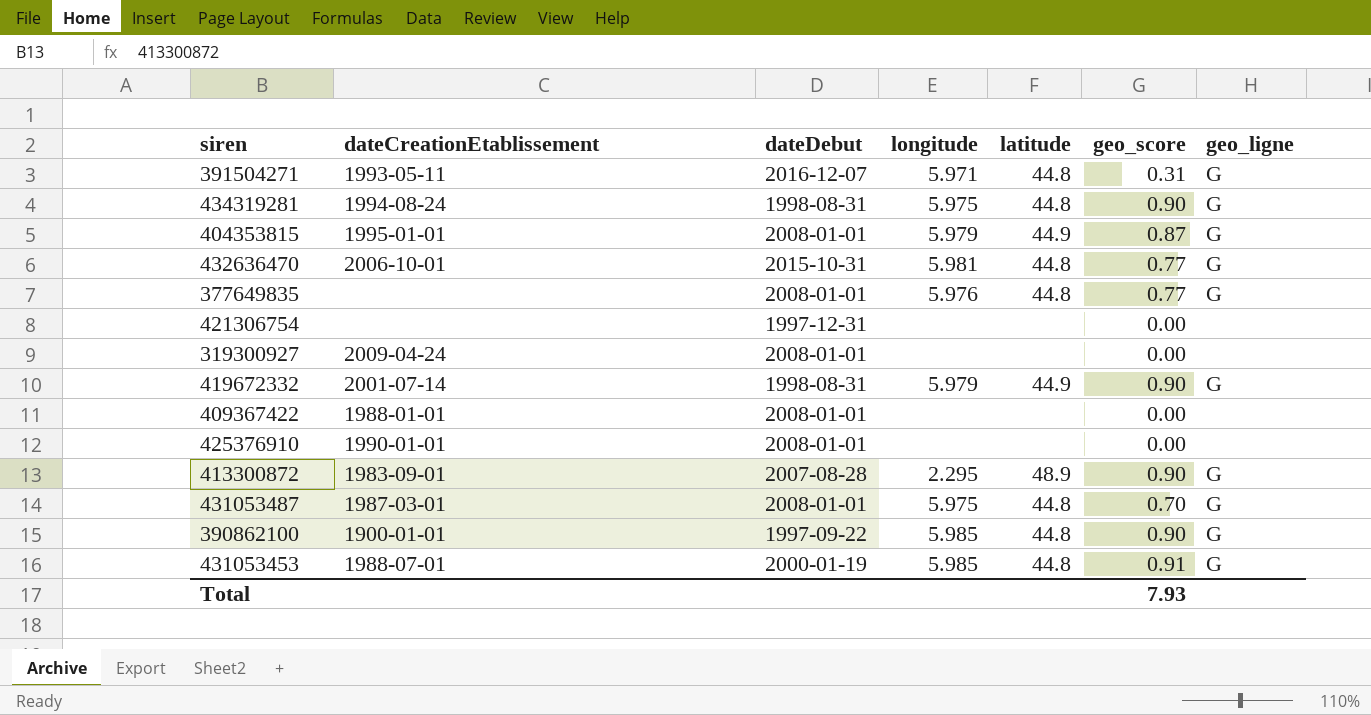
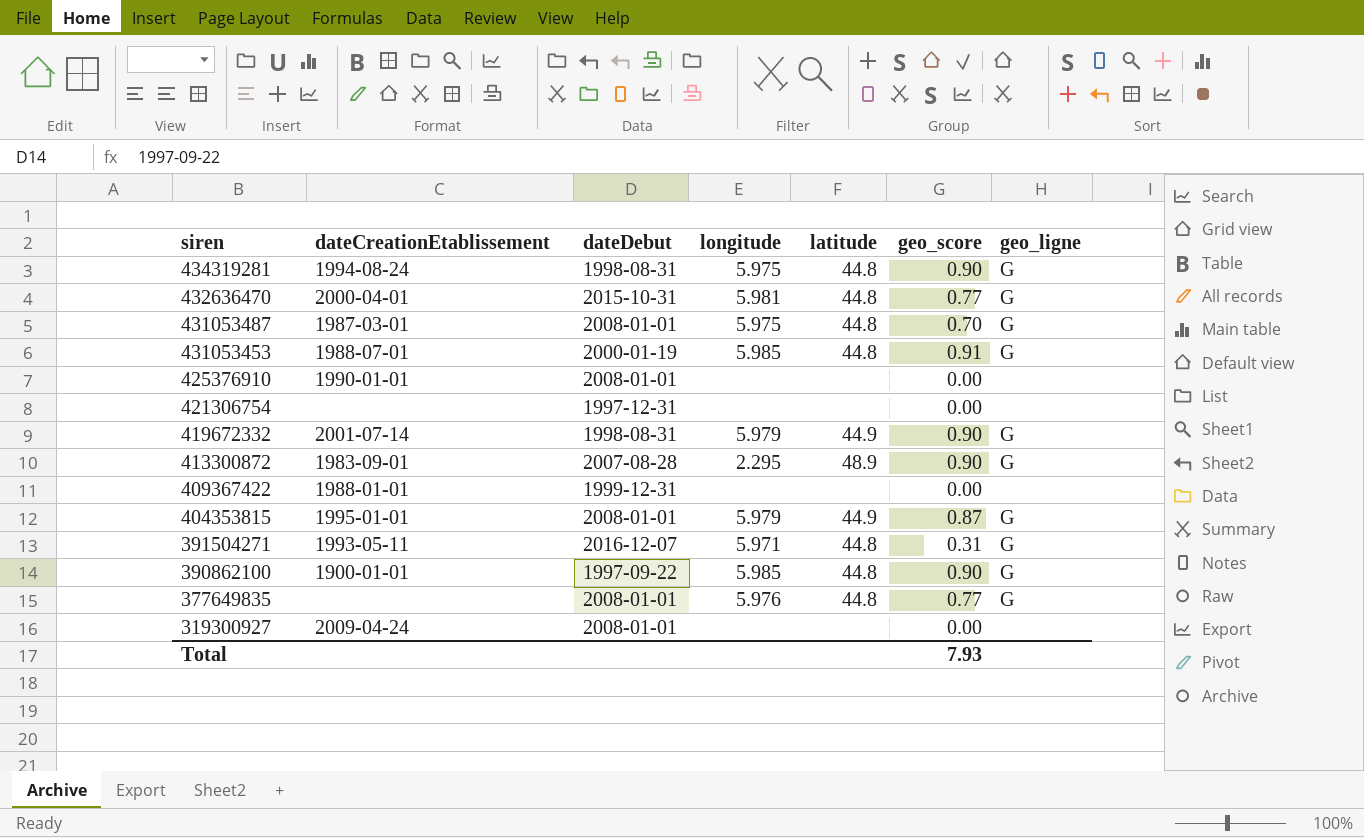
row order: none -> siren descending
432636470 | dateCreationEtablissement: 2006-10-01 -> 2000-04-01
409367422 | dateDebut: 2008-01-01 -> 1999-12-31

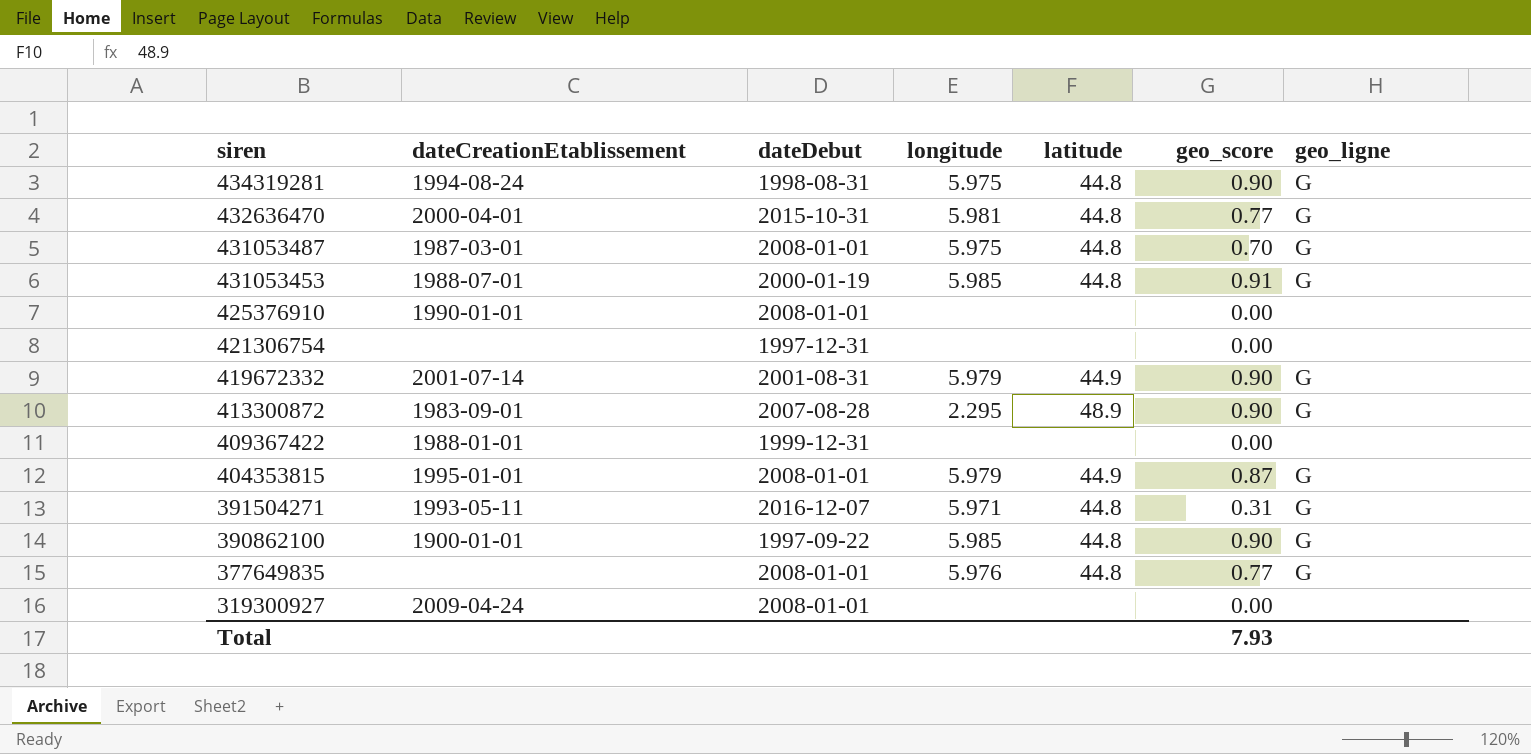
419672332 | dateDebut: 1998-08-31 -> 2001-08-31

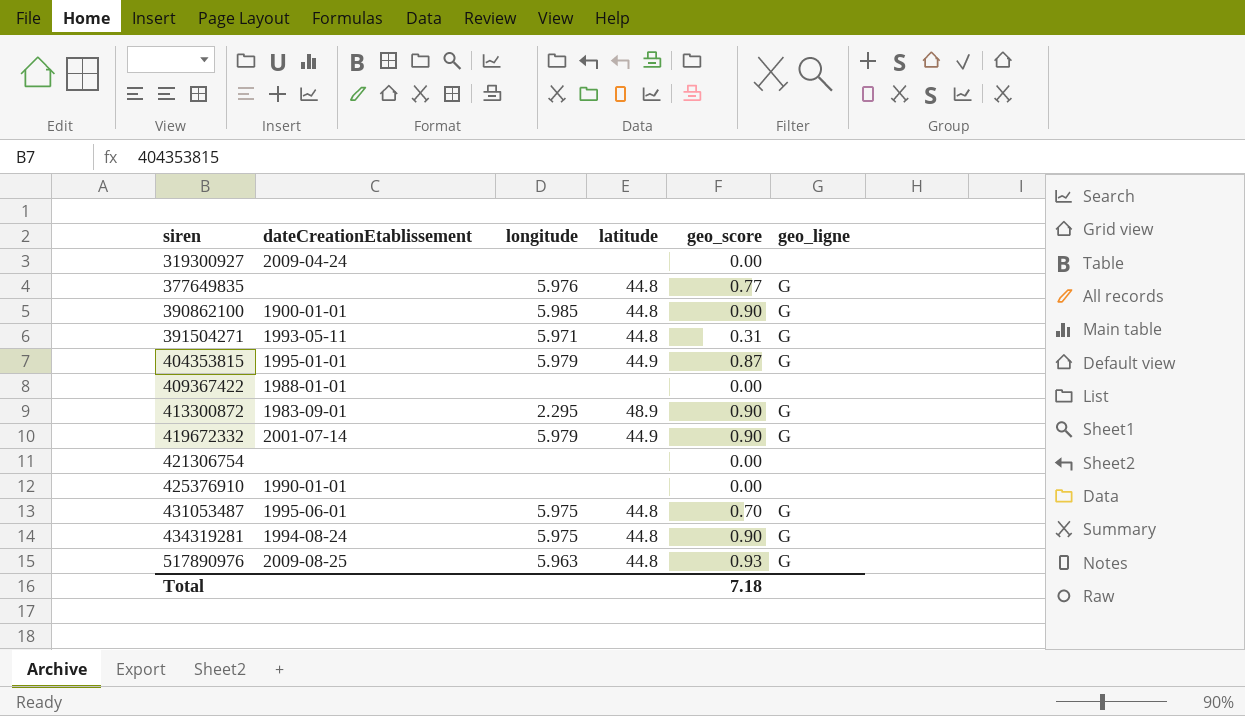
row order: siren descending -> siren ascending
column dateDebut | position: 3 -> none
row 432636470: 2000-04-01 | 2015-10-31 | 5.981 | 44.8 | 0.77 | G -> none
row 431053453: 1988-07-01 | 2000-01-19 | 5.985 | 44.8 | 0.91 | G -> none
431053487 | dateCreationEtablissement: 1987-03-01 -> 1995-06-01
row 517890976: none -> 2009-08-25 | 5.963 | 44.8 | 0.93 | G
Total | geo_score: 7.93 -> 7.18

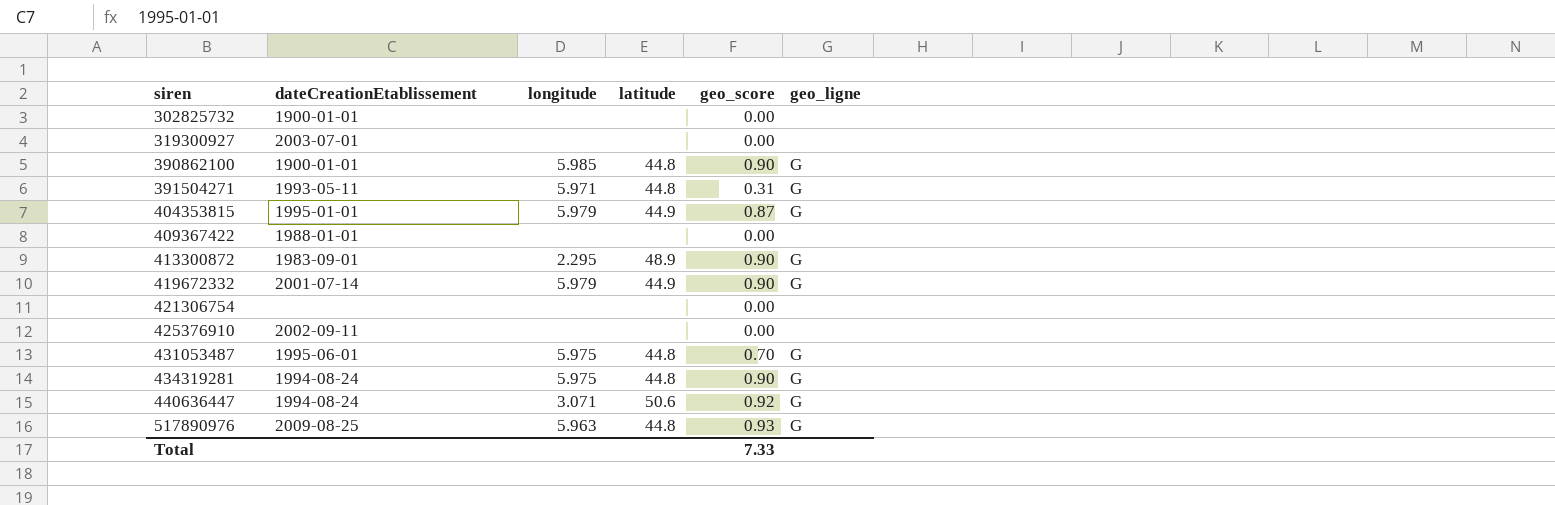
row 377649835: none | 5.976 | 44.8 | 0.77 | G -> none
row 302825732: none -> 1900-01-01 | none | none | 0.00 | none
319300927 | dateCreationEtablissement: 2009-04-24 -> 2003-07-01
425376910 | dateCreationEtablissement: 1990-01-01 -> 2002-09-11
row 440636447: none -> 1994-08-24 | 3.071 | 50.6 | 0.92 | G
Total | geo_score: 7.18 -> 7.33

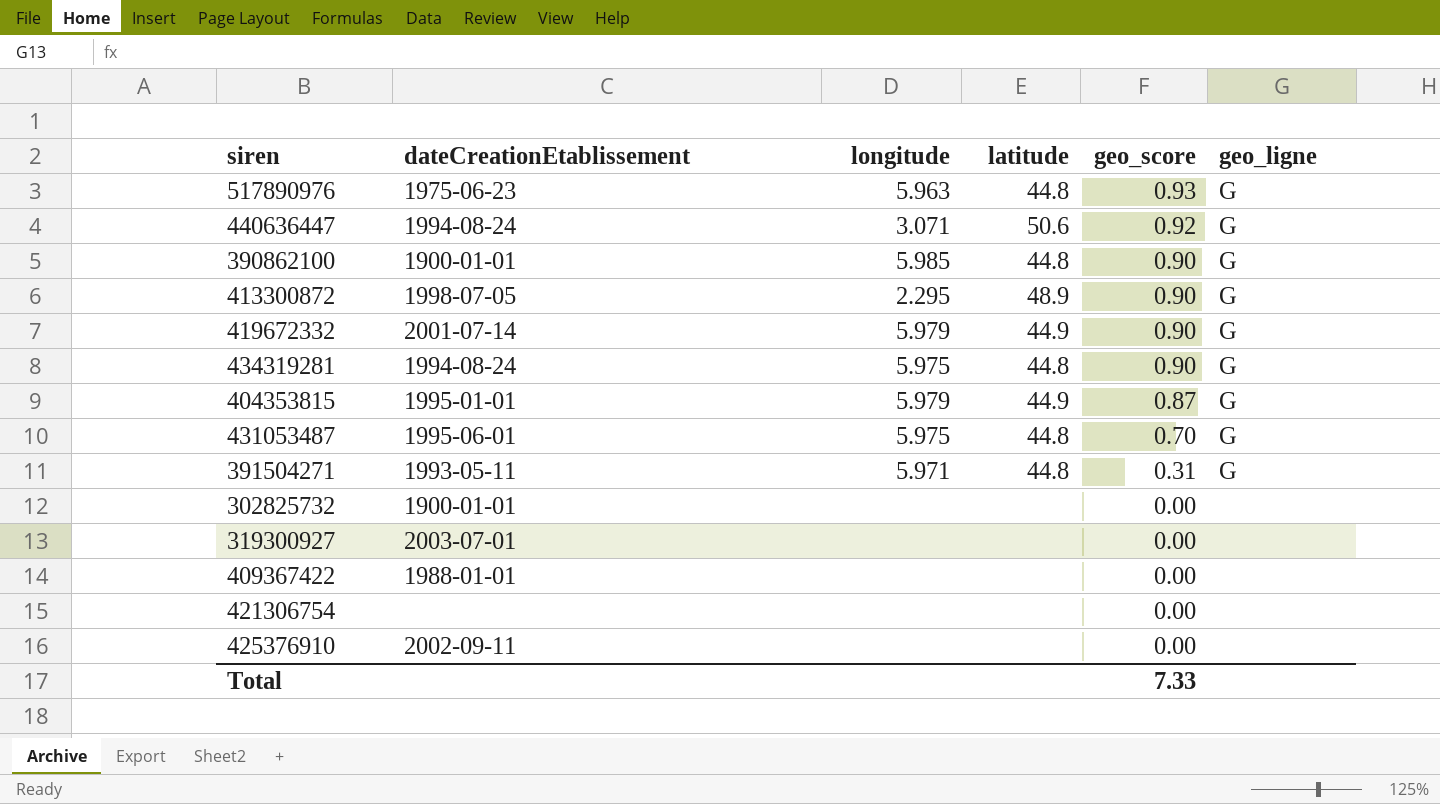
row order: siren ascending -> geo_score descending
517890976 | dateCreationEtablissement: 2009-08-25 -> 1975-06-23
413300872 | dateCreationEtablissement: 1983-09-01 -> 1998-07-05

